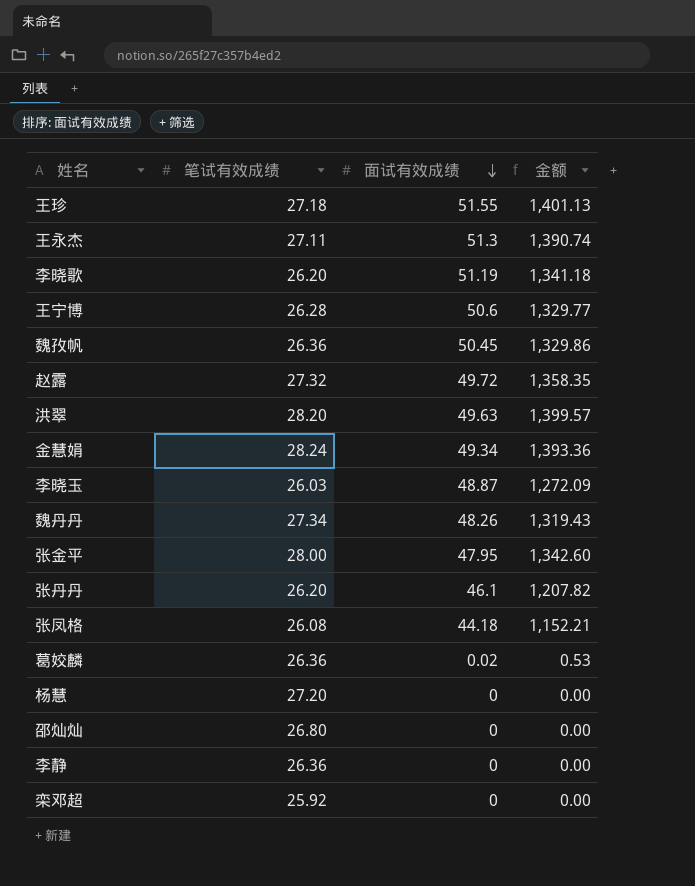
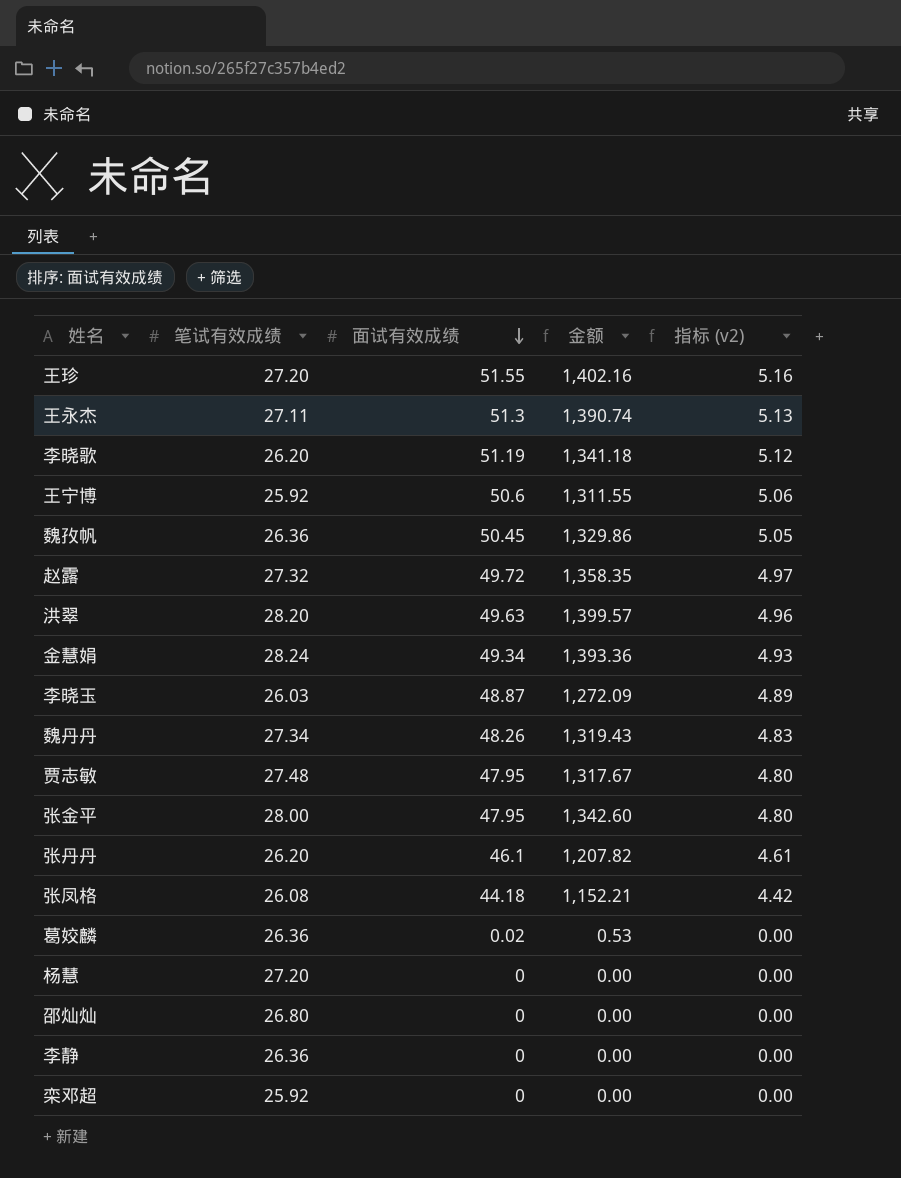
column 指标 (v2) | formula: none -> [面试有效成绩] * 0.1
王珍 | 笔试有效成绩: 27.18 -> 27.20
王珍 | 金额: 1,401.13 -> 1,402.16
王宁博 | 笔试有效成绩: 26.28 -> 25.92
王宁博 | 金额: 1,329.77 -> 1,311.55
row 贾志敏: none -> 27.48 | 47.95 | 1,317.67 | 4.80

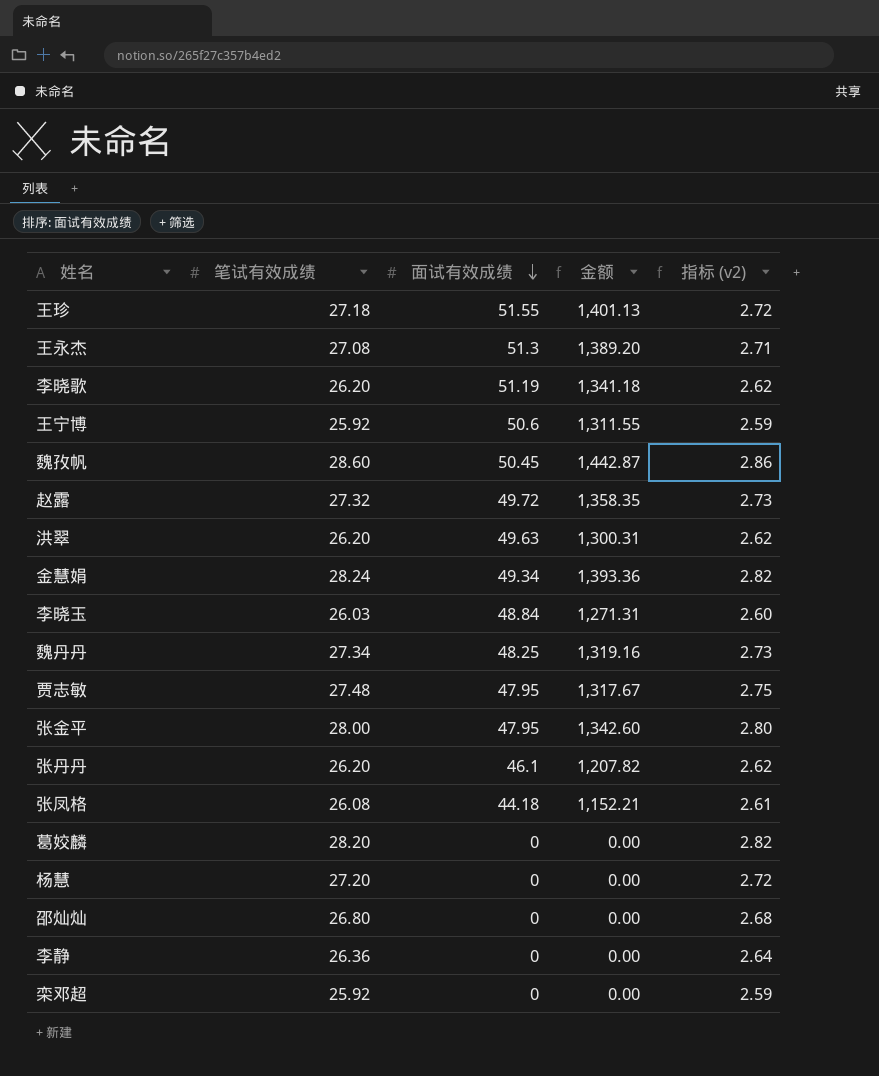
column 指标 (v2) | formula: [面试有效成绩] * 0.1 -> [笔试有效成绩] * 0.1
王珍 | 笔试有效成绩: 27.20 -> 27.18
王珍 | 金额: 1,402.16 -> 1,401.13
王永杰 | 笔试有效成绩: 27.11 -> 27.08
王永杰 | 金额: 1,390.74 -> 1,389.20
魏孜帆 | 笔试有效成绩: 26.36 -> 28.60
魏孜帆 | 金额: 1,329.86 -> 1,442.87
洪翠 | 笔试有效成绩: 28.20 -> 26.20
洪翠 | 金额: 1,399.57 -> 1,300.31
李晓玉 | 面试有效成绩: 48.87 -> 48.84
李晓玉 | 金额: 1,272.09 -> 1,271.31
魏丹丹 | 面试有效成绩: 48.26 -> 48.25
魏丹丹 | 金额: 1,319.43 -> 1,319.16
葛姣麟 | 笔试有效成绩: 26.36 -> 28.20
葛姣麟 | 面试有效成绩: 0.02 -> 0
葛姣麟 | 金额: 0.53 -> 0.00

